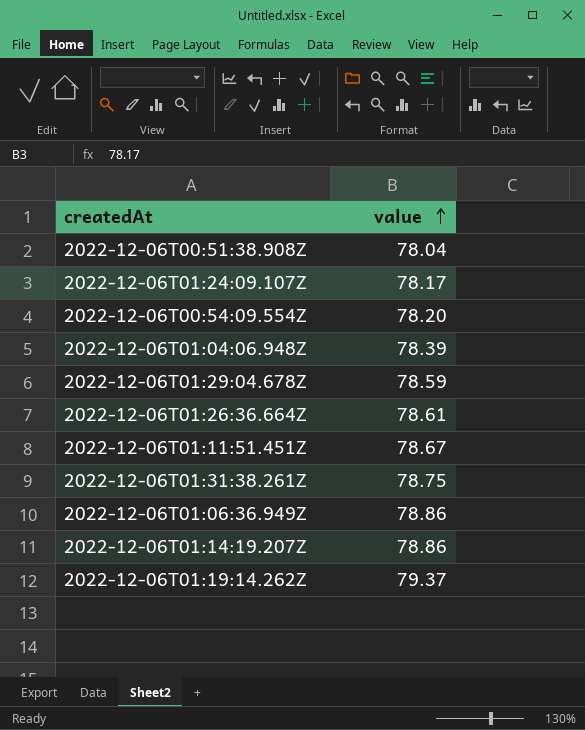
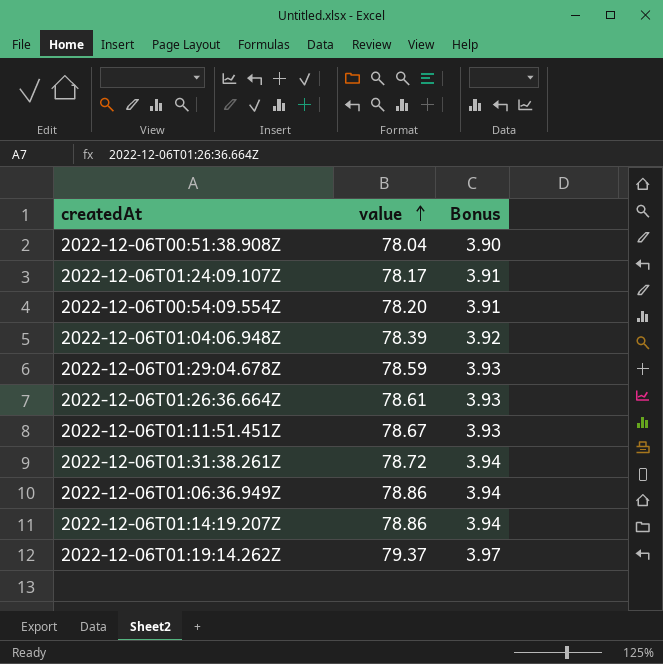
column Bonus | formula: none -> [value] * 0.05
2022-12-06T01:31:38.261Z | value: 78.75 -> 78.72

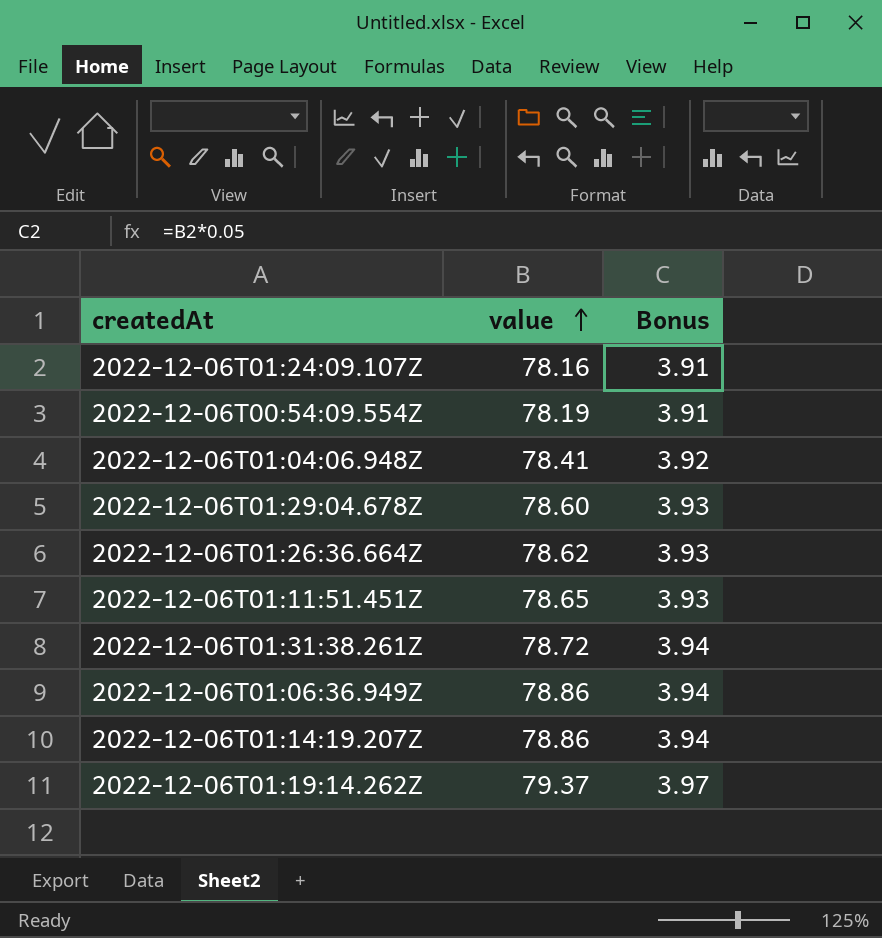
row 2022-12-06T00:51:38.908Z: 78.04 | 3.90 -> none
2022-12-06T01:24:09.107Z | value: 78.17 -> 78.16
2022-12-06T00:54:09.554Z | value: 78.20 -> 78.19
2022-12-06T01:04:06.948Z | value: 78.39 -> 78.41
2022-12-06T01:29:04.678Z | value: 78.59 -> 78.60
2022-12-06T01:26:36.664Z | value: 78.61 -> 78.62
2022-12-06T01:11:51.451Z | value: 78.67 -> 78.65

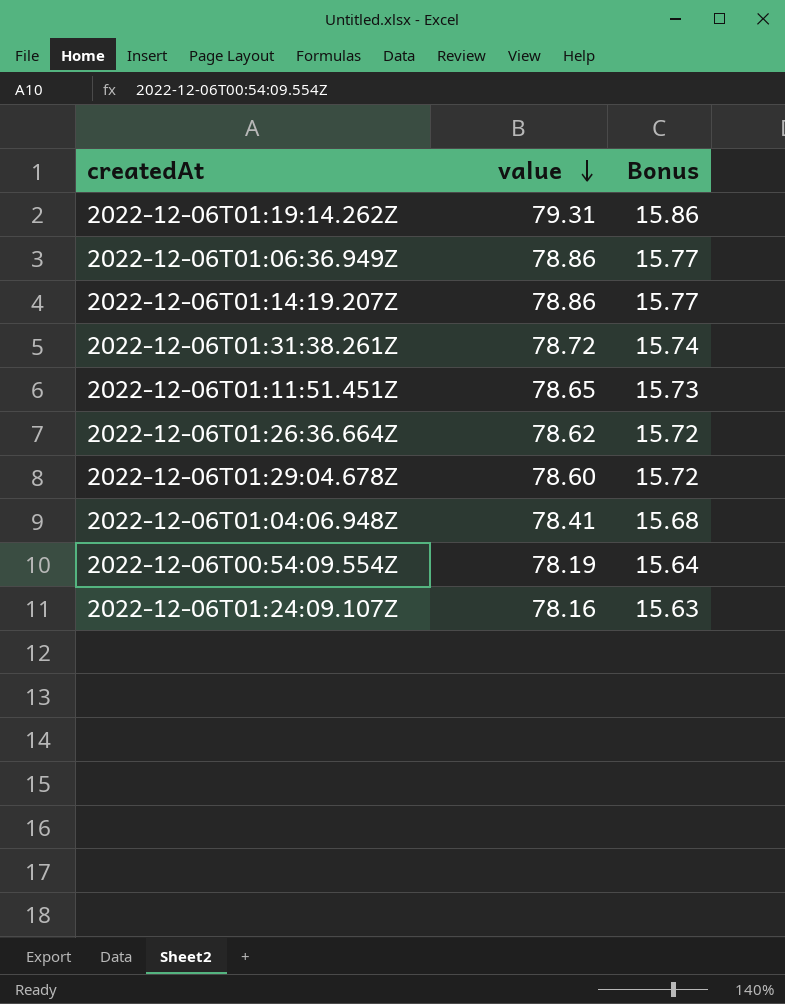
row order: value ascending -> value descending
column Bonus | formula: [value] * 0.05 -> [value] * 0.2
2022-12-06T01:19:14.262Z | value: 79.37 -> 79.31

